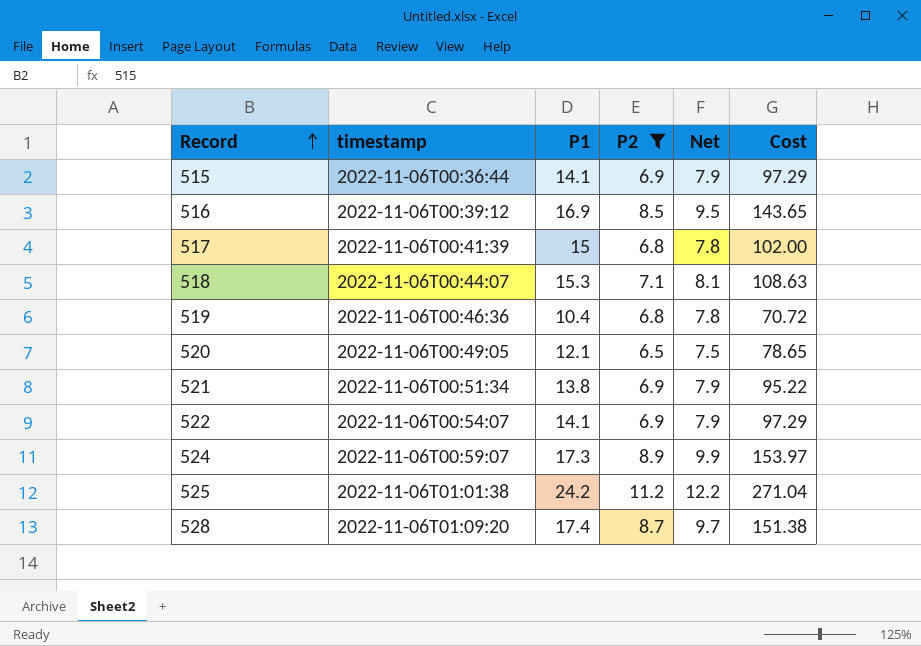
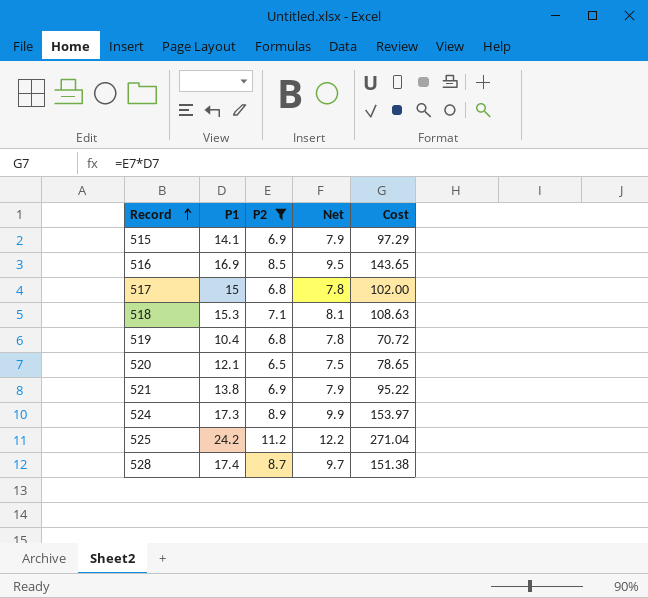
column timestamp | position: 2 -> none
row 522: 2022-11-06T00:54:07 | 14.1 | 6.9 | 7.9 | 97.29 -> none

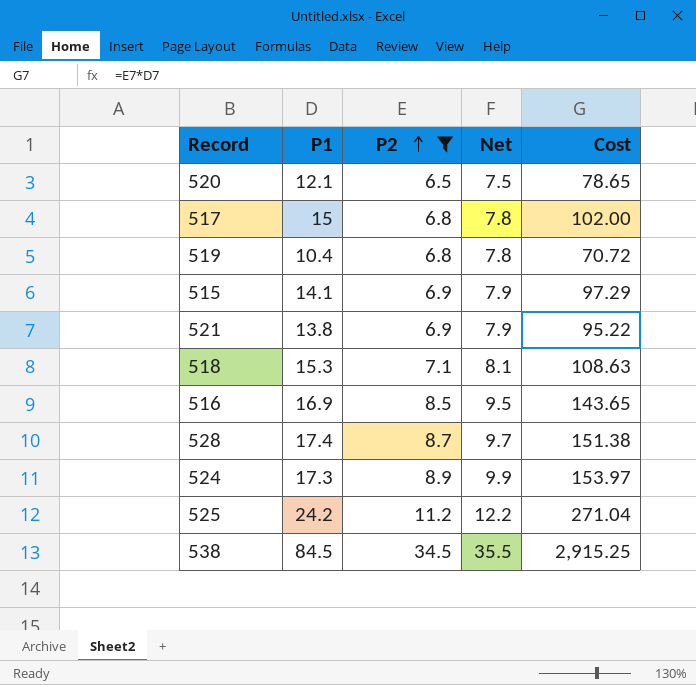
row order: Record ascending -> P2 ascending
row 538: none -> 84.5 | 34.5 | 35.5 | 2,915.25

